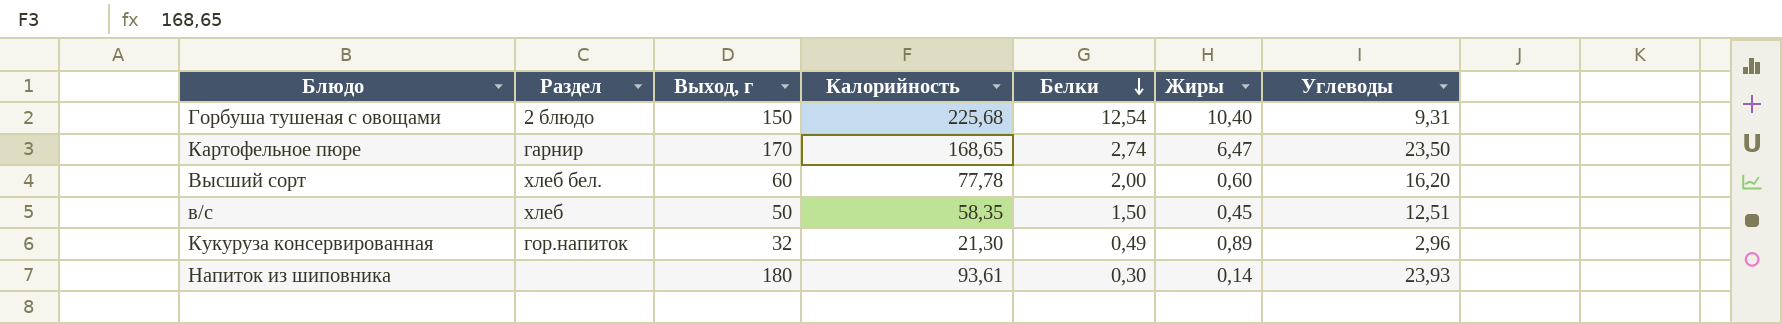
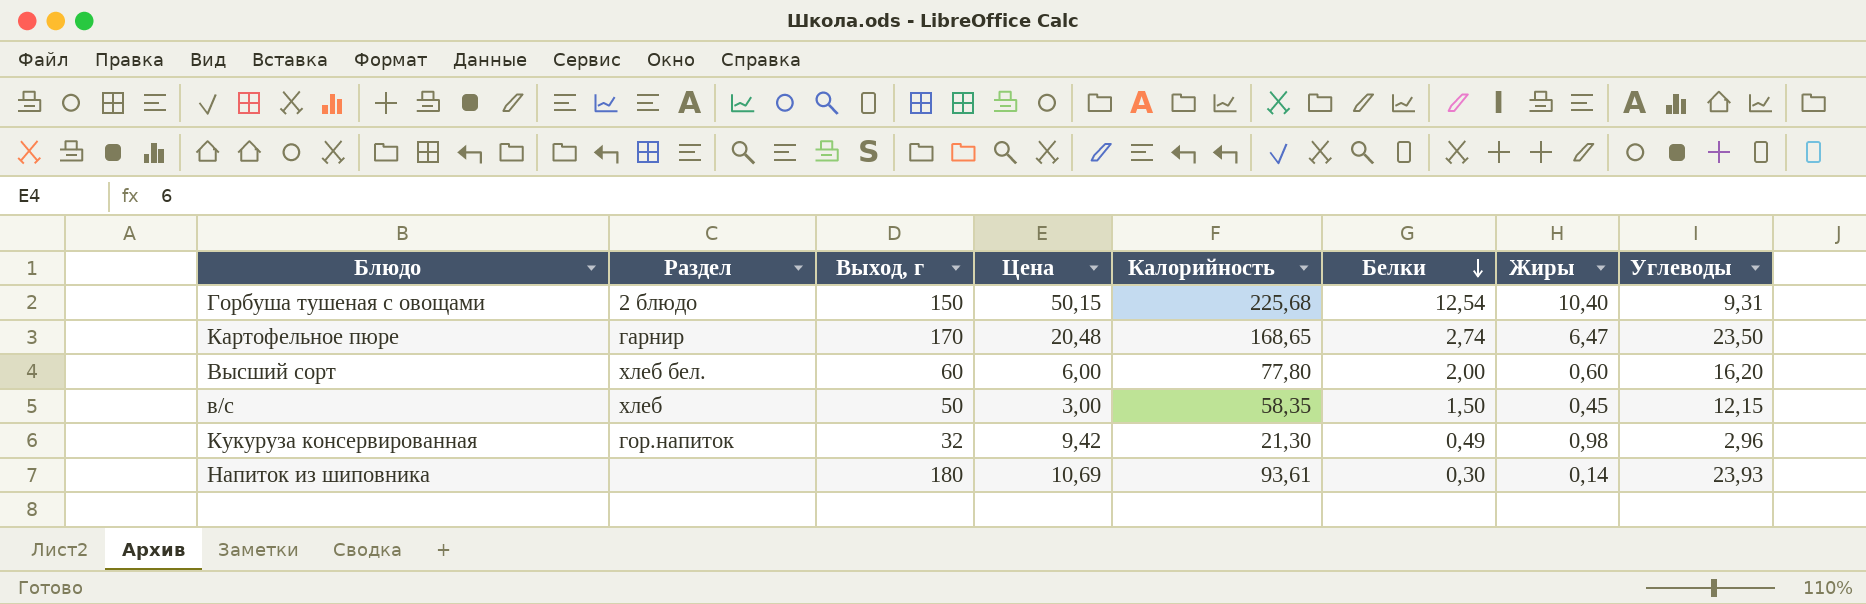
column Цена | position: none -> 4
Высший сорт | Калорийность: 77,78 -> 77,80
в/с | Углеводы: 12,51 -> 12,15
Кукуруза консервированная | Жиры: 0,89 -> 0,98

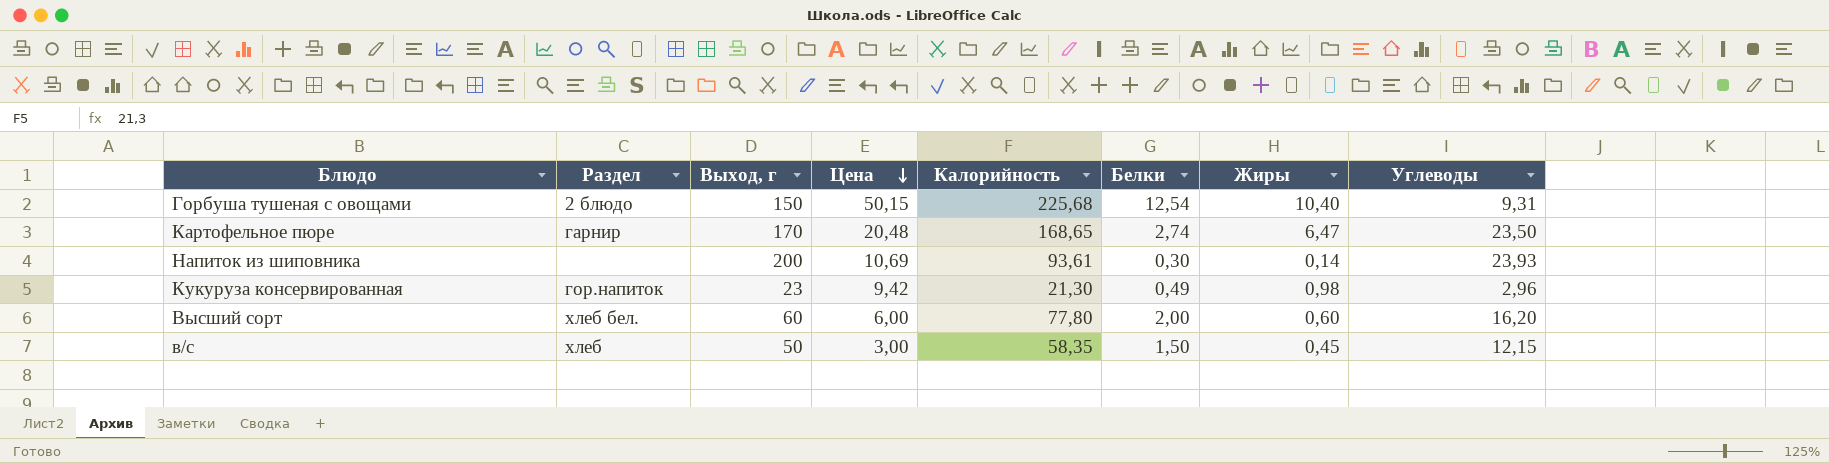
row order: Белки descending -> Цена descending
Напиток из шиповника | Выход, г: 180 -> 200
Кукуруза консервированная | Выход, г: 32 -> 23

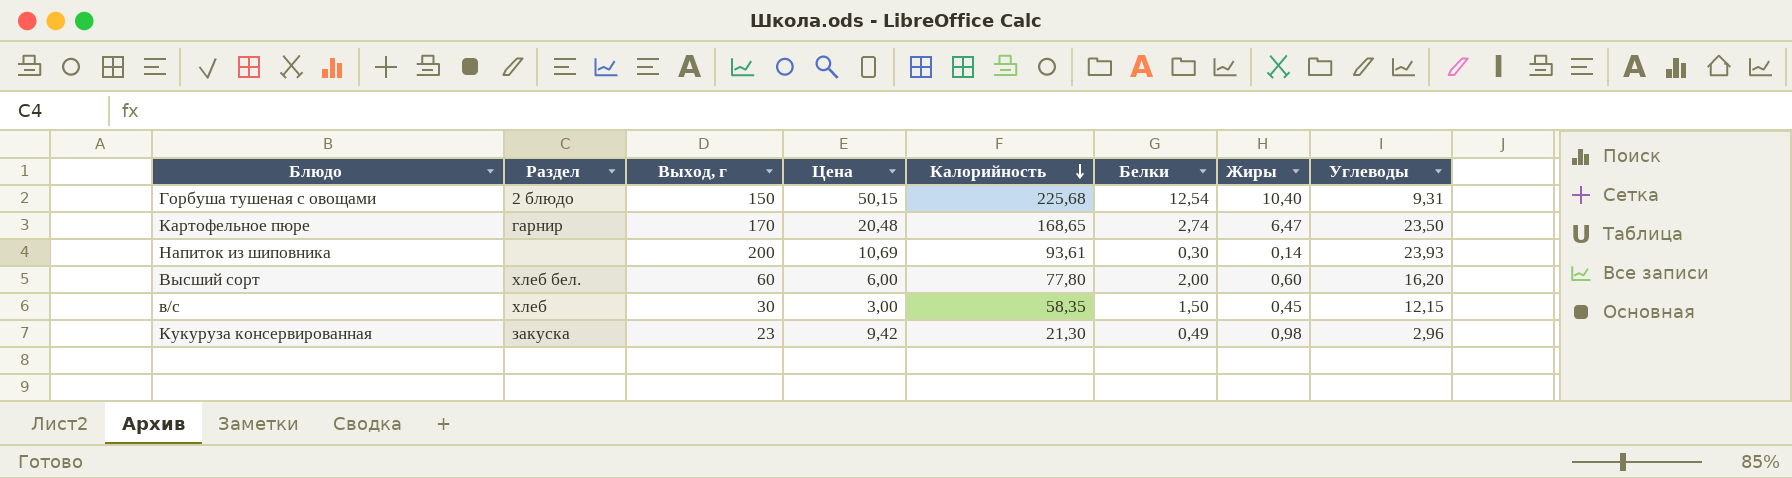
row order: Цена descending -> Калорийность descending
в/с | Выход, г: 50 -> 30
Кукуруза консервированная | Раздел: гор.напиток -> закуска

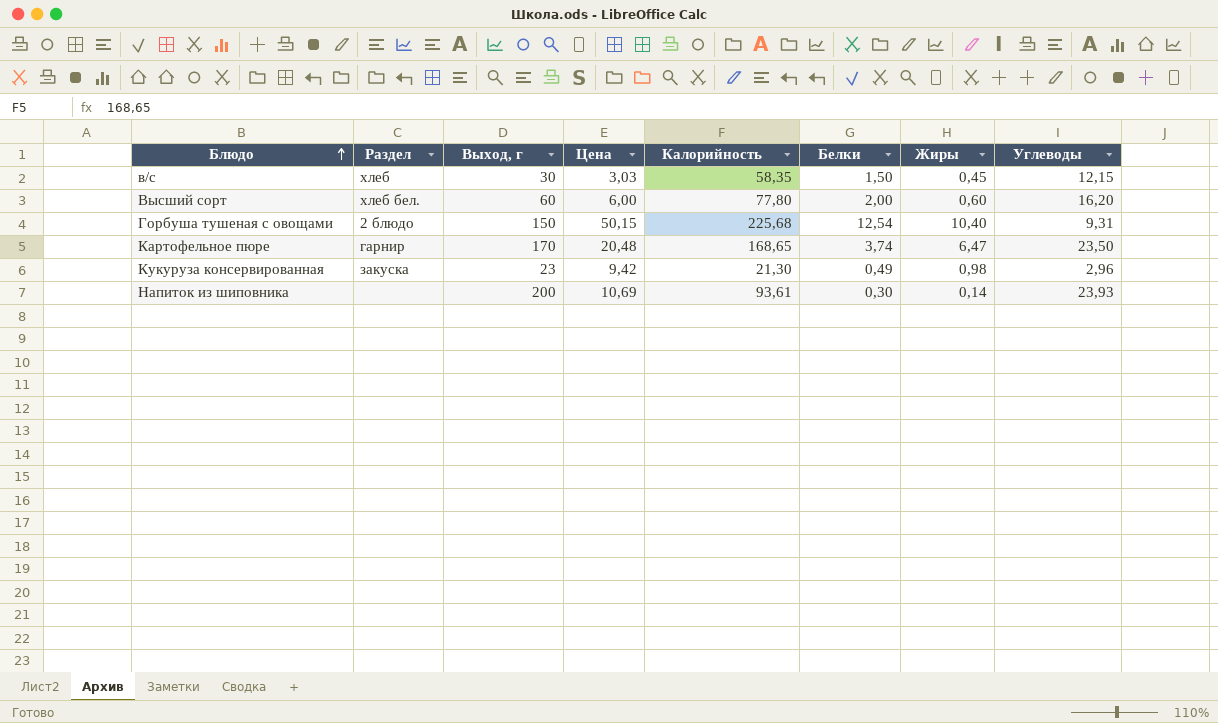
row order: Калорийность descending -> Блюдо ascending
в/с | Цена: 3,00 -> 3,03
Картофельное пюре | Белки: 2,74 -> 3,74

